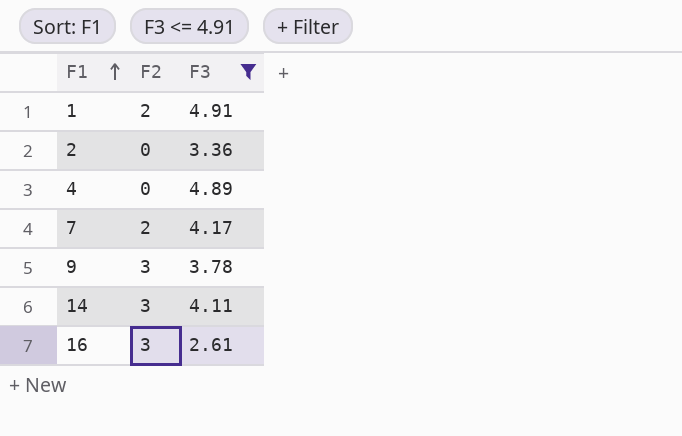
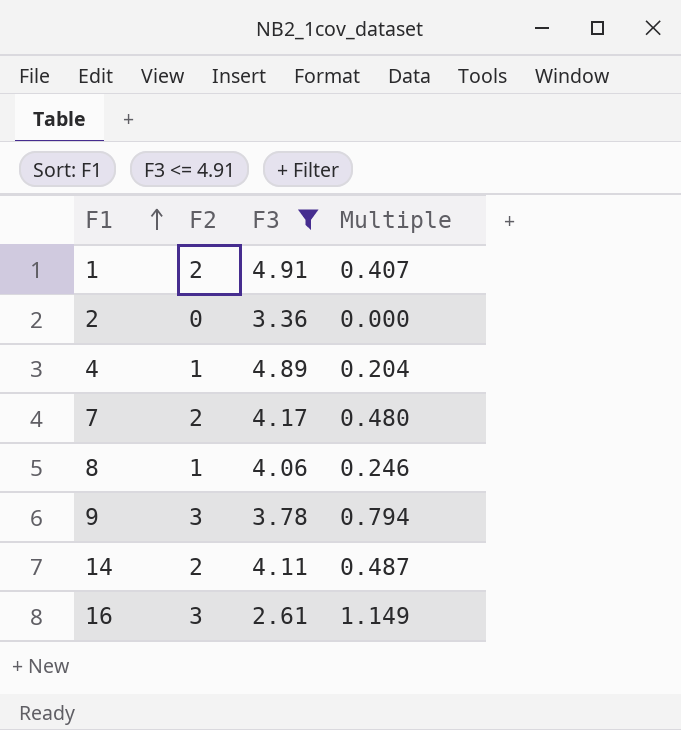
column Multiple | formula: none -> [F2] / [F3]
4 | F2: 0 -> 1
row 8: none -> 1 | 4.06 | 0.246
14 | F2: 3 -> 2

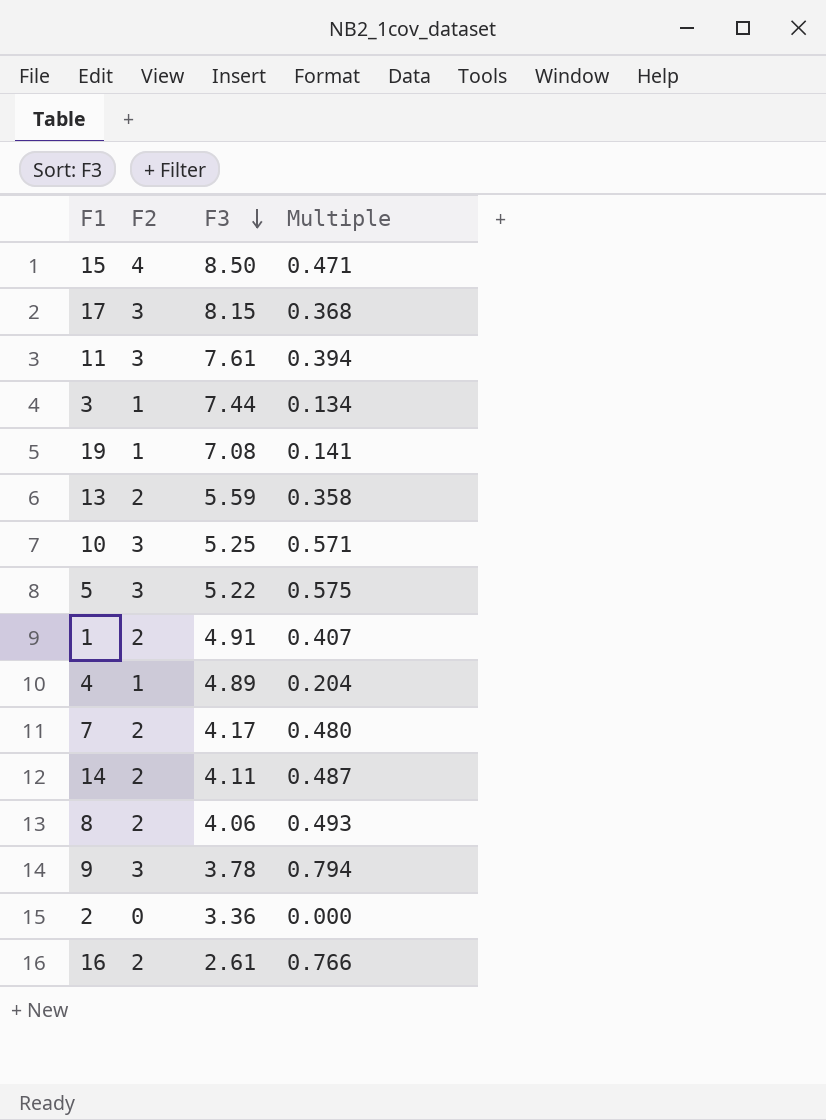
filter: F3 <= 4.91 -> none
row order: F1 ascending -> F3 descending
8 | F2: 1 -> 2
8 | Multiple: 0.246 -> 0.493
16 | F2: 3 -> 2
16 | Multiple: 1.149 -> 0.766

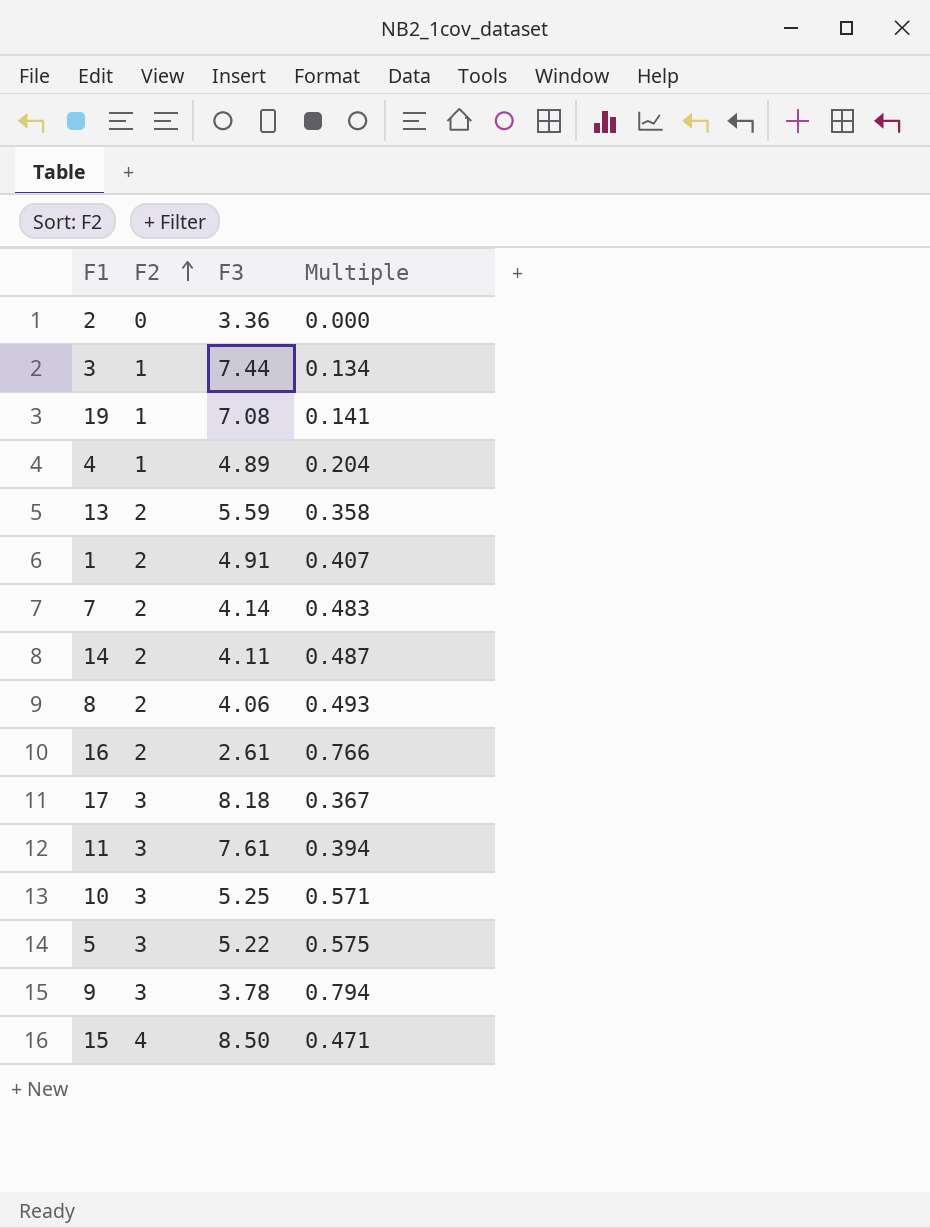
row order: F3 descending -> F2 ascending
7 | F3: 4.17 -> 4.14
7 | Multiple: 0.480 -> 0.483
17 | F3: 8.15 -> 8.18
17 | Multiple: 0.368 -> 0.367

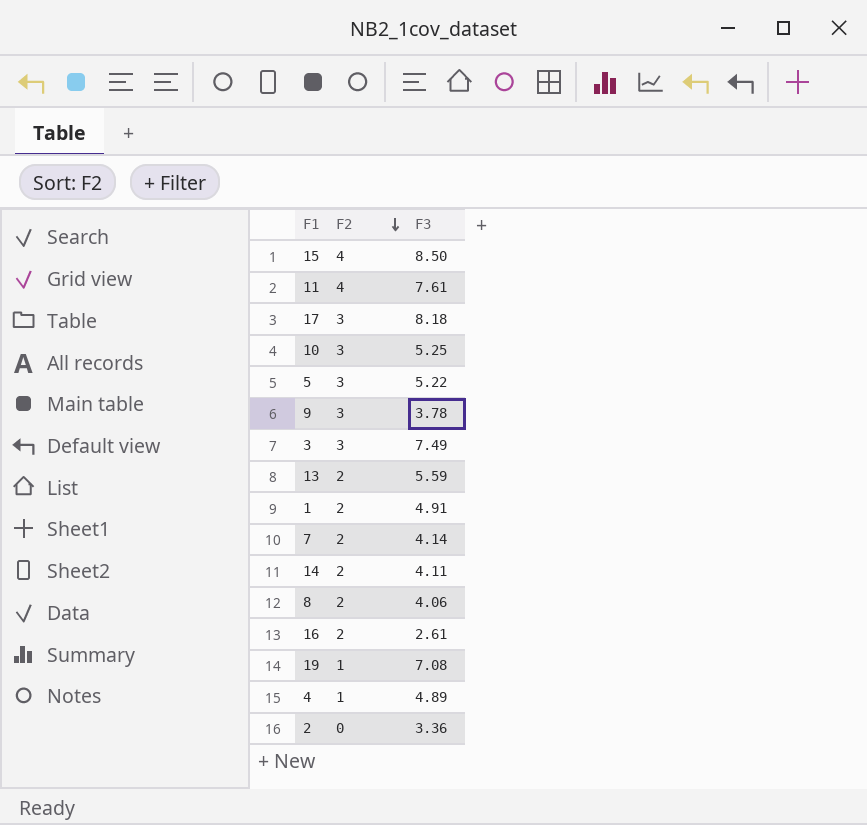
row order: F2 ascending -> F2 descending
column Multiple | formula: [F2] / [F3] -> none
11 | F2: 3 -> 4
3 | F2: 1 -> 3
3 | F3: 7.44 -> 7.49

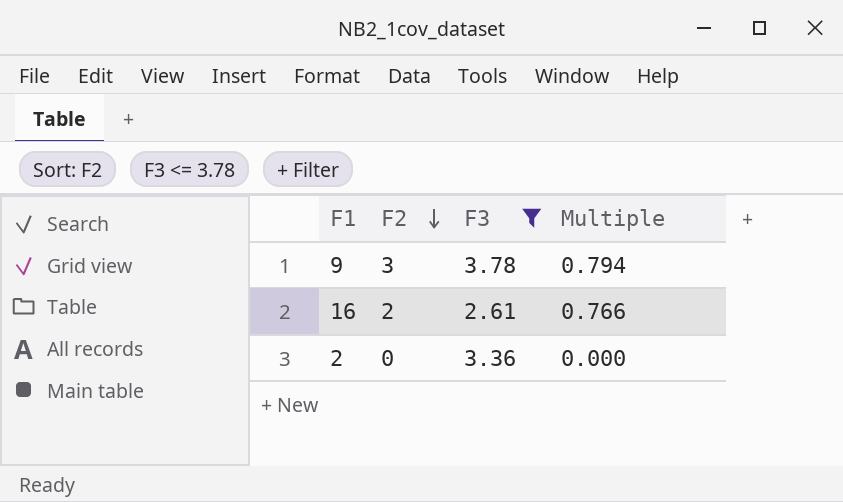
filter: none -> F3 <= 3.78
column Multiple | formula: none -> [F2] / [F3]

